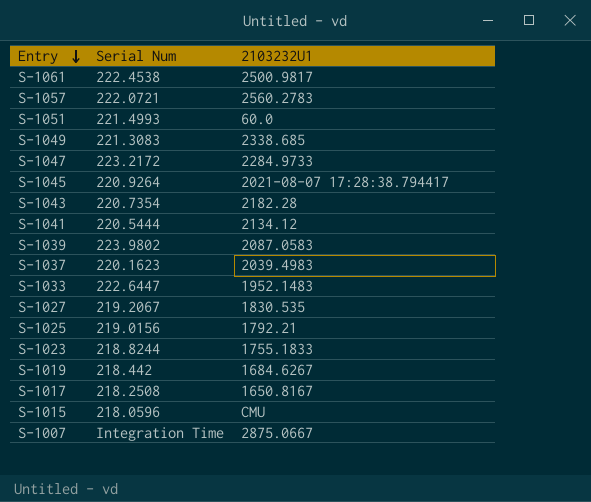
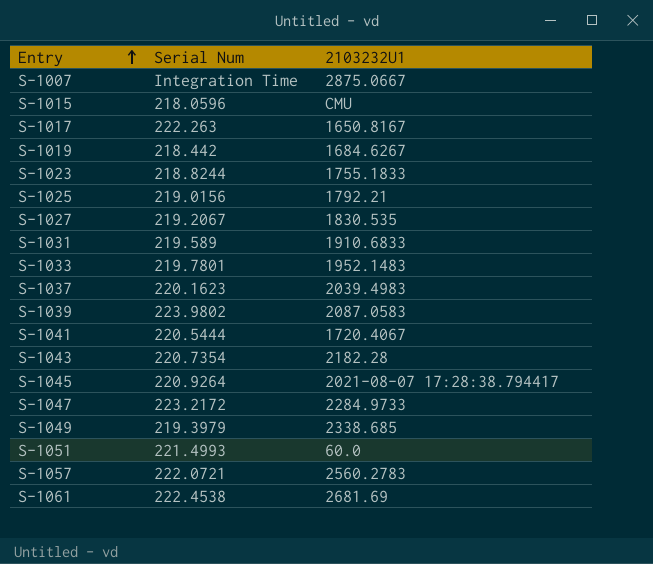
row order: Entry descending -> Entry ascending
S-1017 | Serial Num: 218.2508 -> 222.263
row S-1031: none -> 219.589 | 1910.6833
S-1033 | Serial Num: 222.6447 -> 219.7801
S-1041 | 2103232U1: 2134.12 -> 1720.4067
S-1049 | Serial Num: 221.3083 -> 219.3979
S-1061 | 2103232U1: 2500.9817 -> 2681.69

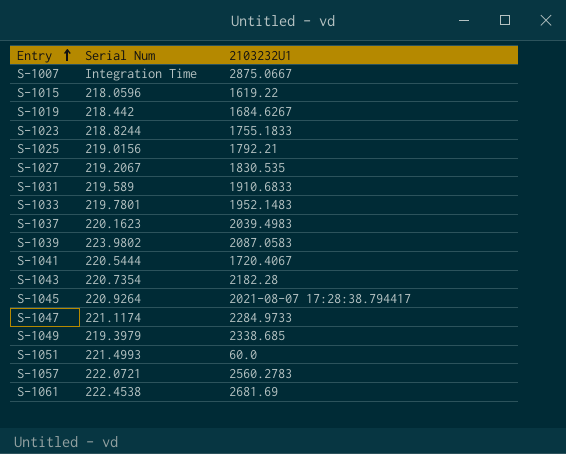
row S-1017: 222.263 | 1650.8167 -> none
S-1015 | 2103232U1: CMU -> 1619.22
S-1047 | Serial Num: 223.2172 -> 221.1174

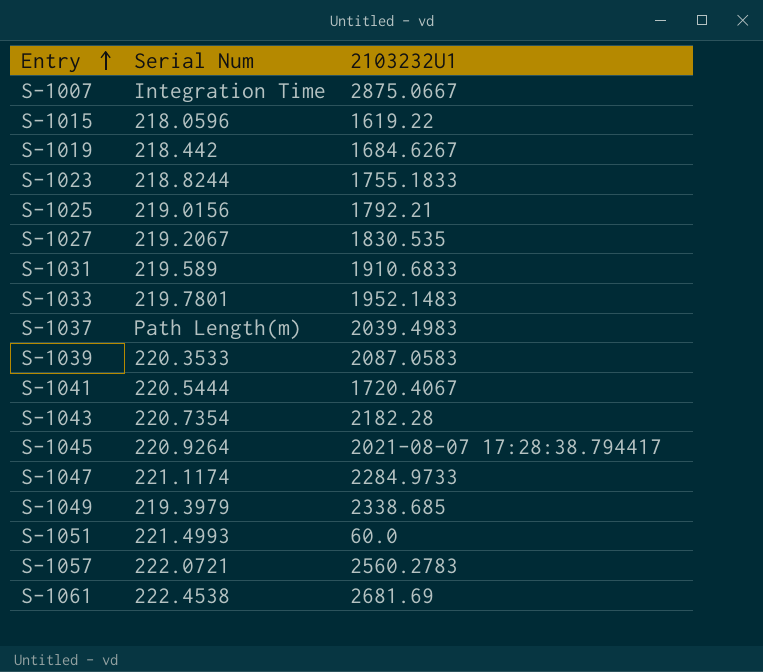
S-1037 | Serial Num: 220.1623 -> Path Length(m)
S-1039 | Serial Num: 223.9802 -> 220.3533

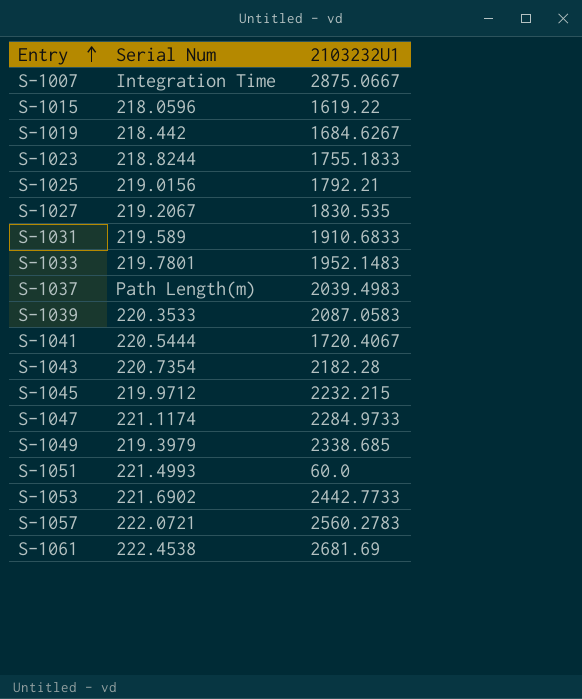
S-1045 | Serial Num: 220.9264 -> 219.9712
S-1045 | 2103232U1: 2021-08-07 17:28:38.794417 -> 2232.215
row S-1053: none -> 221.6902 | 2442.7733

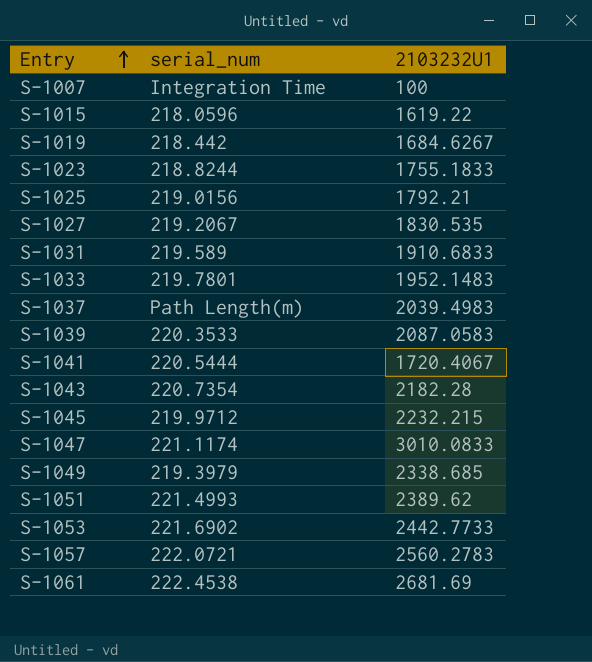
column name: Serial Num -> serial_num
S-1007 | 2103232U1: 2875.0667 -> 100
S-1047 | 2103232U1: 2284.9733 -> 3010.0833
S-1051 | 2103232U1: 60.0 -> 2389.62

